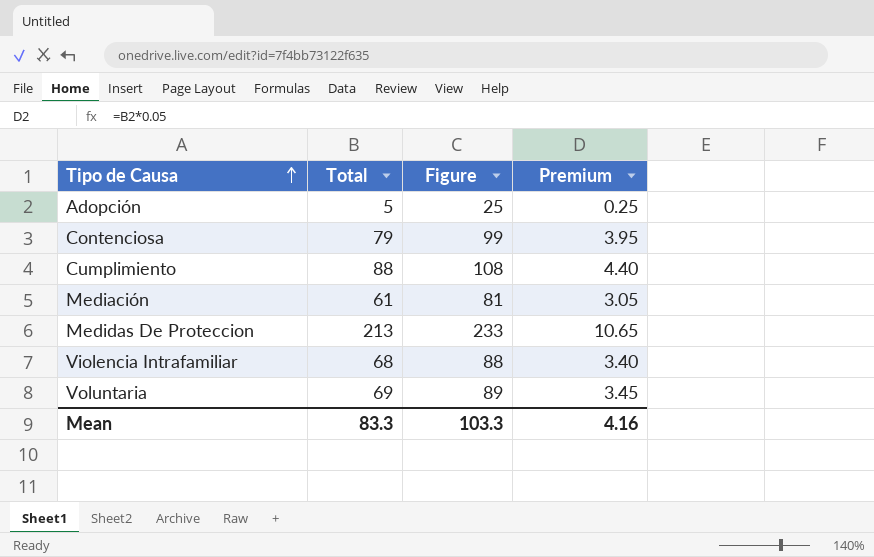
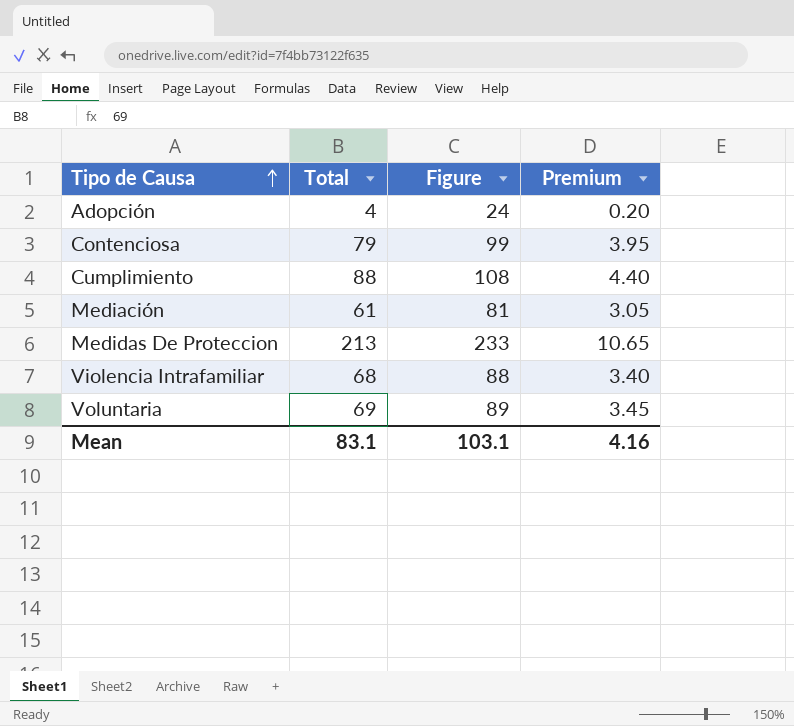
Adopción | Total: 5 -> 4
Adopción | Figure: 25 -> 24
Adopción | Premium: 0.25 -> 0.20
Mean | Total: 83.3 -> 83.1
Mean | Figure: 103.3 -> 103.1

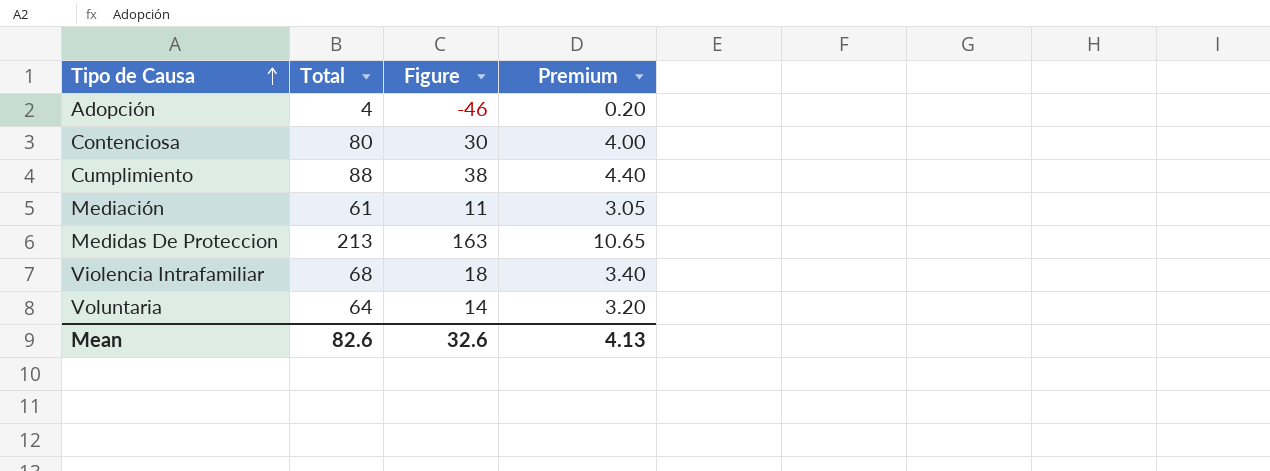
column Figure | formula: [Total] + 20 -> [Total] - 50
Contenciosa | Total: 79 -> 80
Contenciosa | Premium: 3.95 -> 4.00
Voluntaria | Total: 69 -> 64
Voluntaria | Premium: 3.45 -> 3.20
Mean | Total: 83.1 -> 82.6
Mean | Figure: 103.1 -> 32.6
Mean | Premium: 4.16 -> 4.13

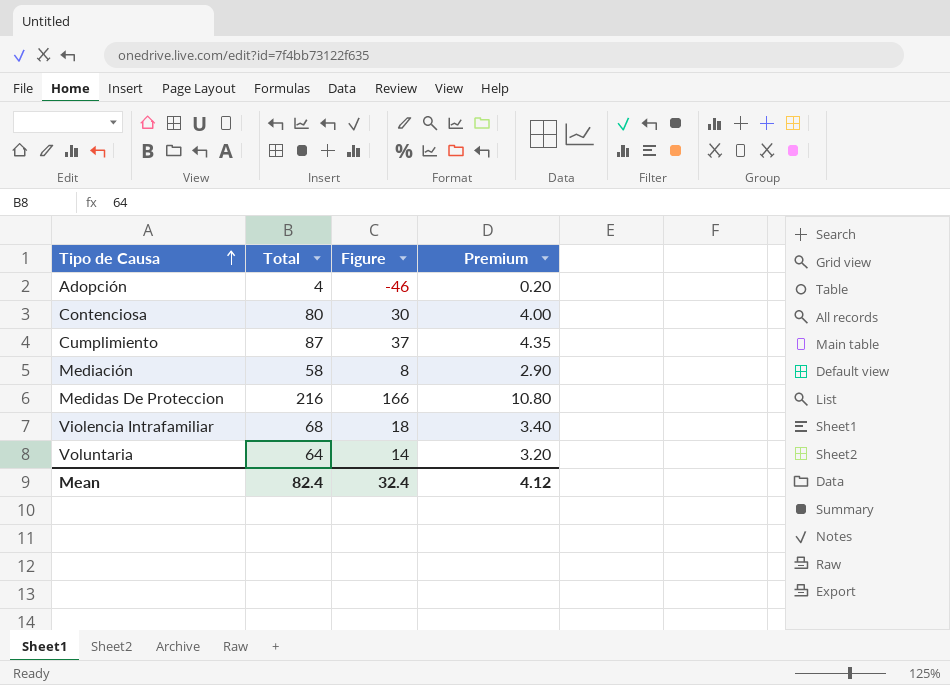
Cumplimiento | Total: 88 -> 87
Cumplimiento | Figure: 38 -> 37
Cumplimiento | Premium: 4.40 -> 4.35
Mediación | Total: 61 -> 58
Mediación | Figure: 11 -> 8
Mediación | Premium: 3.05 -> 2.90
Medidas De Proteccion | Total: 213 -> 216
Medidas De Proteccion | Figure: 163 -> 166
Medidas De Proteccion | Premium: 10.65 -> 10.80
Mean | Total: 82.6 -> 82.4
Mean | Figure: 32.6 -> 32.4
Mean | Premium: 4.13 -> 4.12

